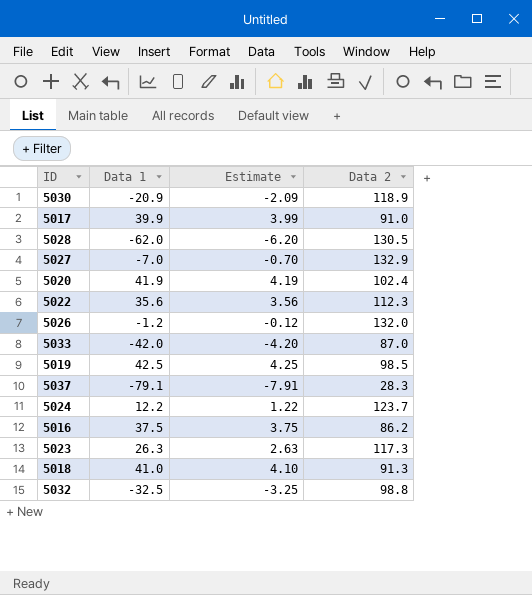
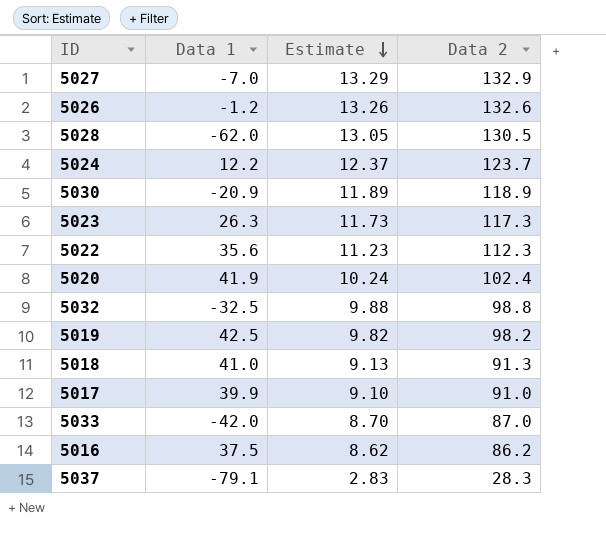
row order: none -> Estimate descending
column Estimate | formula: [Data 1] * 0.1 -> [Data 2] * 0.1
5026 | Data 2: 132.0 -> 132.6
5019 | Data 2: 98.5 -> 98.2

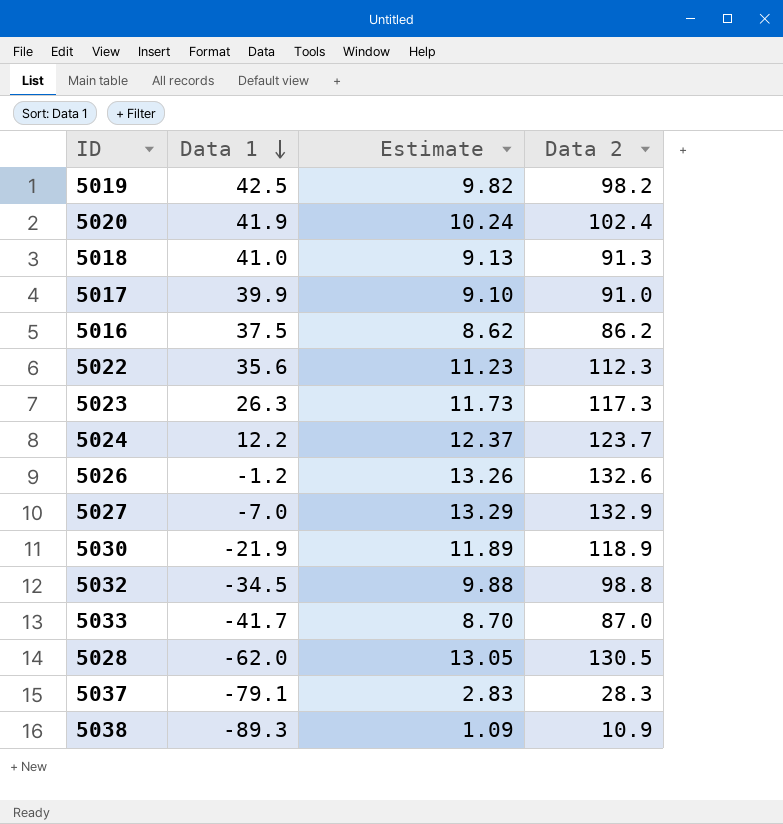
row order: Estimate descending -> Data 1 descending
5030 | Data 1: -20.9 -> -21.9
5032 | Data 1: -32.5 -> -34.5
5033 | Data 1: -42.0 -> -41.7
row 5038: none -> -89.3 | 1.09 | 10.9

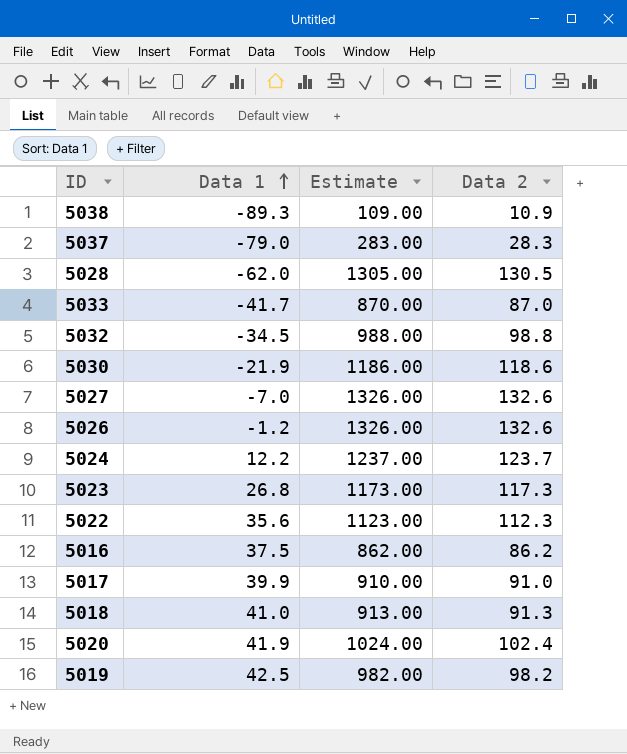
row order: Data 1 descending -> Data 1 ascending
column Estimate | formula: [Data 2] * 0.1 -> [Data 2] * 10
5037 | Data 1: -79.1 -> -79.0
5030 | Data 2: 118.9 -> 118.6
5027 | Data 2: 132.9 -> 132.6
5023 | Data 1: 26.3 -> 26.8

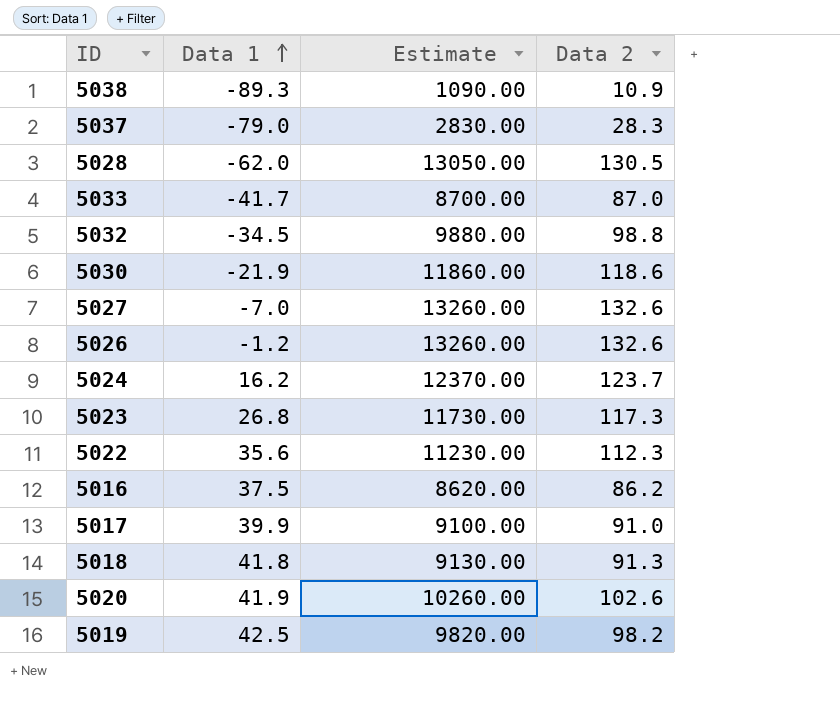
column Estimate | formula: [Data 2] * 10 -> [Data 2] * 100
5024 | Data 1: 12.2 -> 16.2
5018 | Data 1: 41.0 -> 41.8
5020 | Data 2: 102.4 -> 102.6

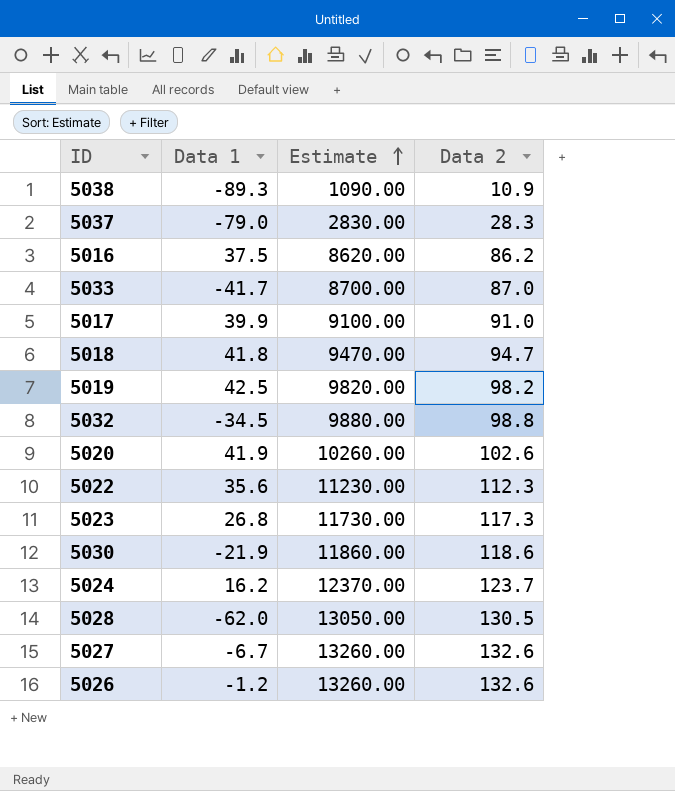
row order: Data 1 ascending -> Estimate ascending
5018 | Estimate: 9130.00 -> 9470.00
5018 | Data 2: 91.3 -> 94.7
5027 | Data 1: -7.0 -> -6.7

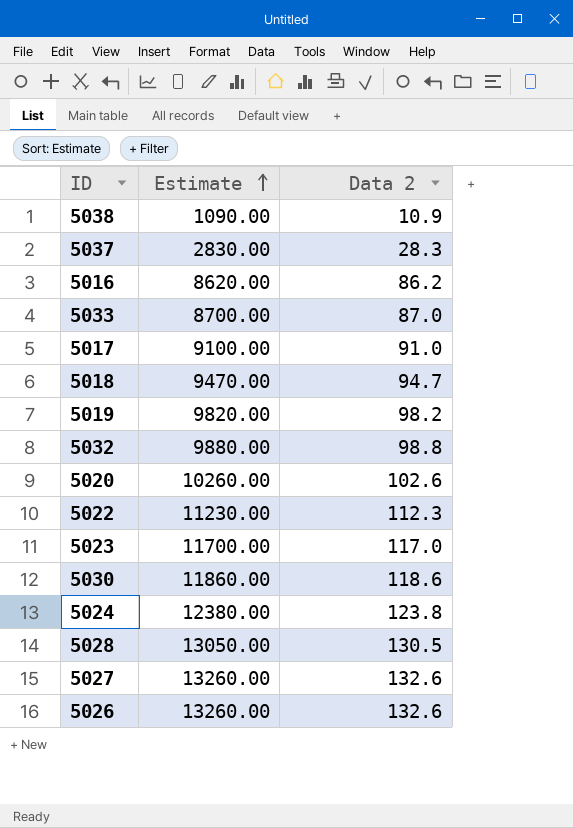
column Data 1 | position: 2 -> none
5023 | Estimate: 11730.00 -> 11700.00
5023 | Data 2: 117.3 -> 117.0
5024 | Estimate: 12370.00 -> 12380.00
5024 | Data 2: 123.7 -> 123.8

